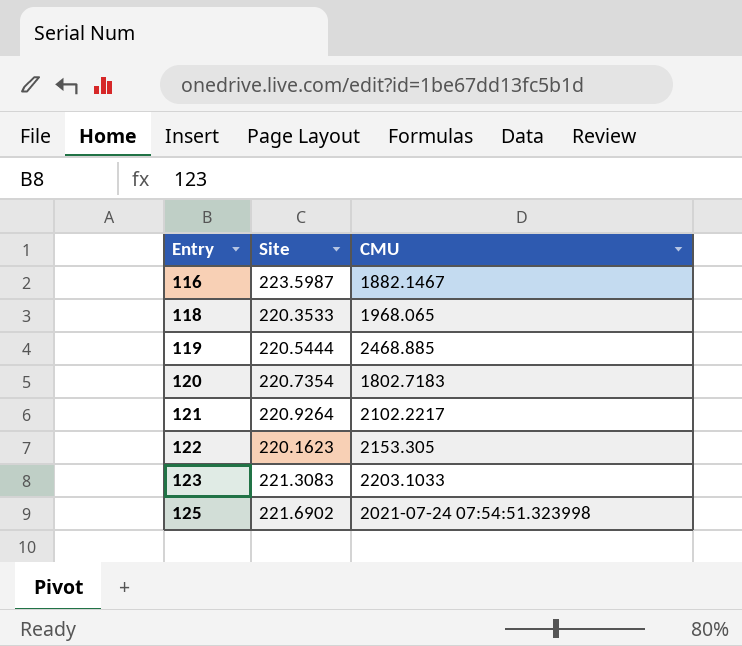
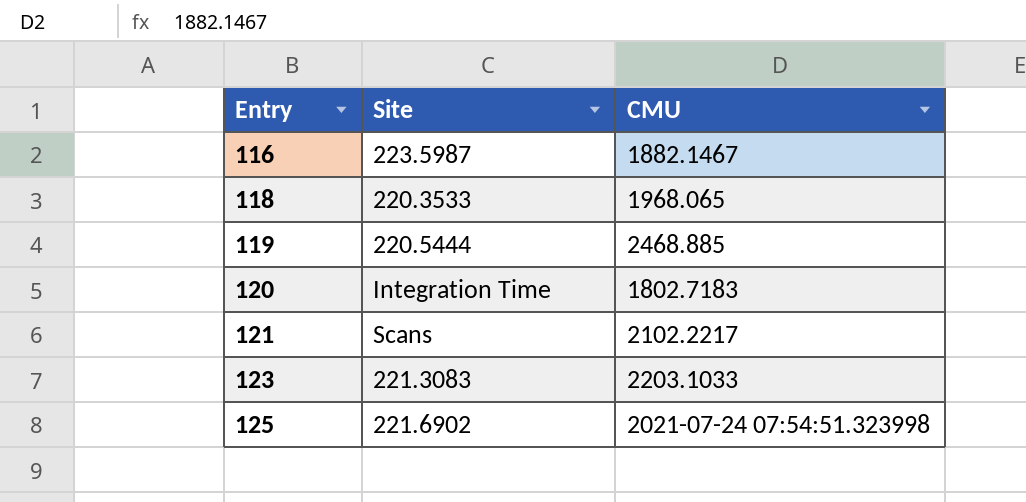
row 122: 220.1623 | 2153.305 -> none
120 | Site: 220.7354 -> Integration Time
121 | Site: 220.9264 -> Scans

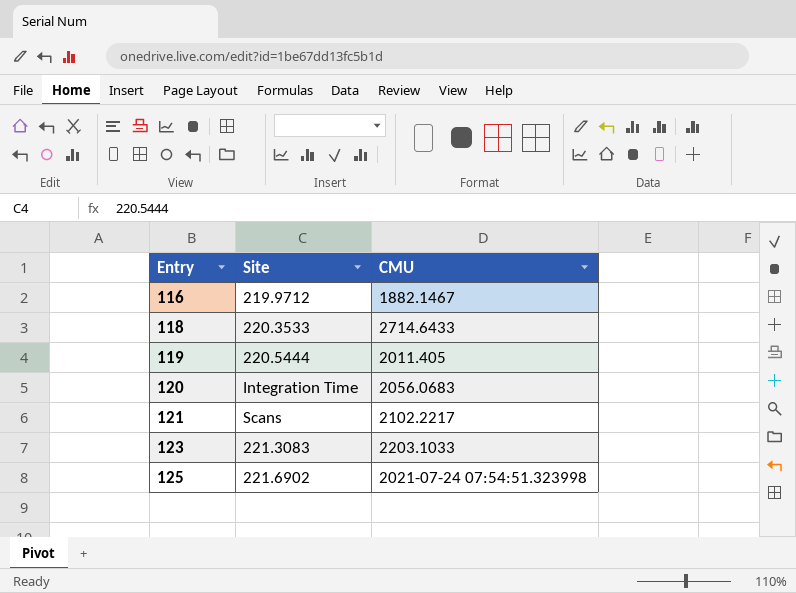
116 | Site: 223.5987 -> 219.9712
118 | CMU: 1968.065 -> 2714.6433
119 | CMU: 2468.885 -> 2011.405
120 | CMU: 1802.7183 -> 2056.0683

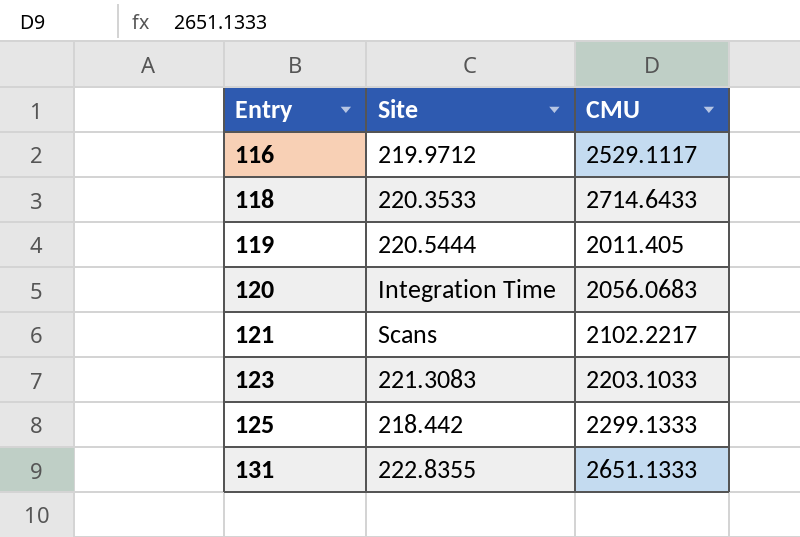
116 | CMU: 1882.1467 -> 2529.1117
125 | Site: 221.6902 -> 218.442
125 | CMU: 2021-07-24 07:54:51.323998 -> 2299.1333
row 131: none -> 222.8355 | 2651.1333

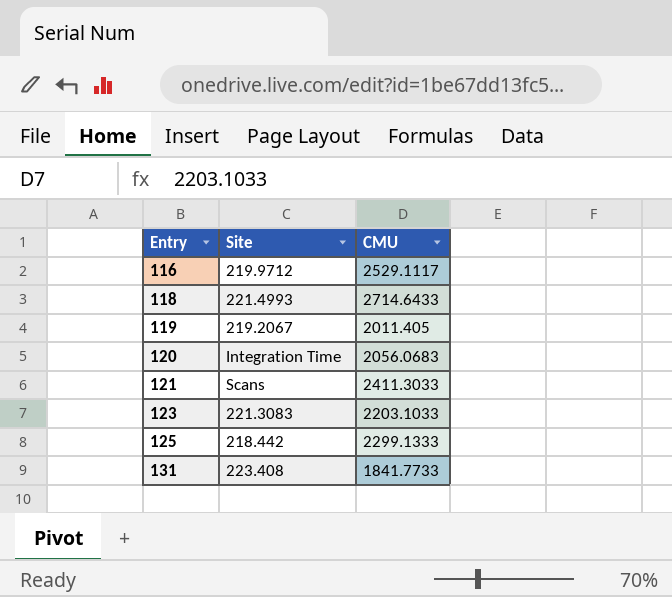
118 | Site: 220.3533 -> 221.4993
119 | Site: 220.5444 -> 219.2067
121 | CMU: 2102.2217 -> 2411.3033
131 | Site: 222.8355 -> 223.408
131 | CMU: 2651.1333 -> 1841.7733

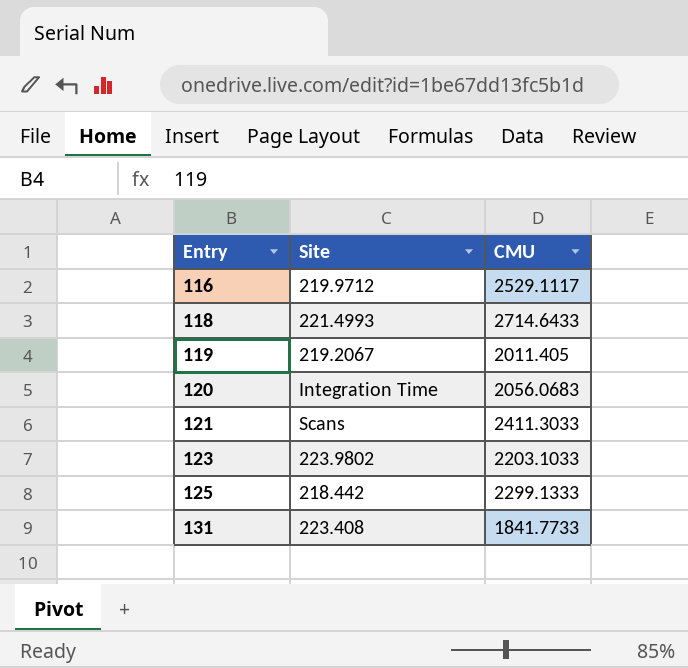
123 | Site: 221.3083 -> 223.9802

